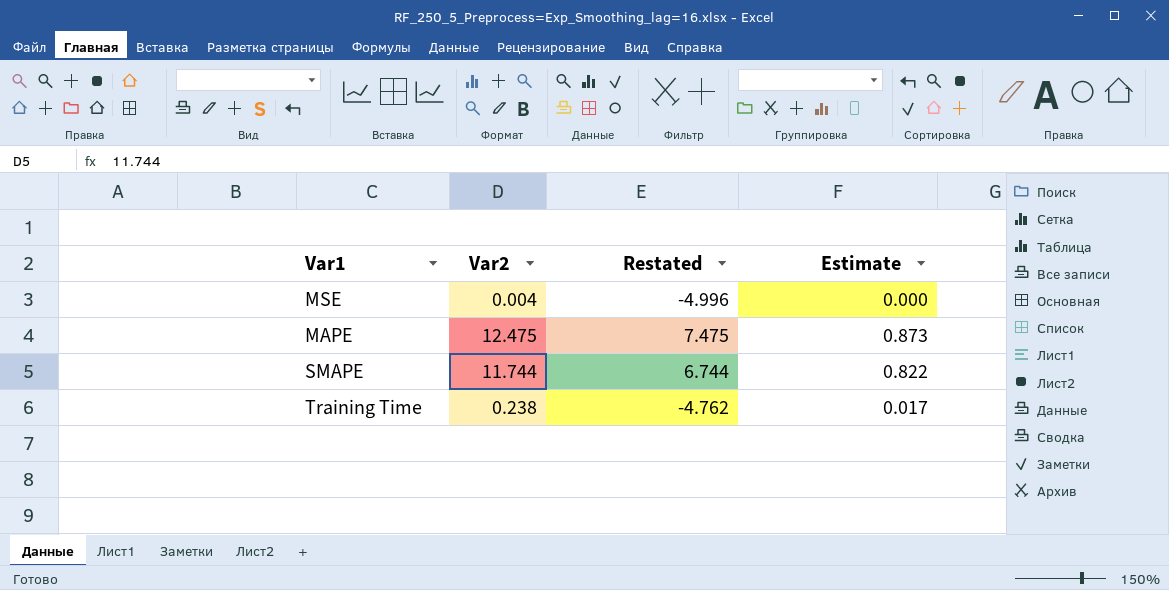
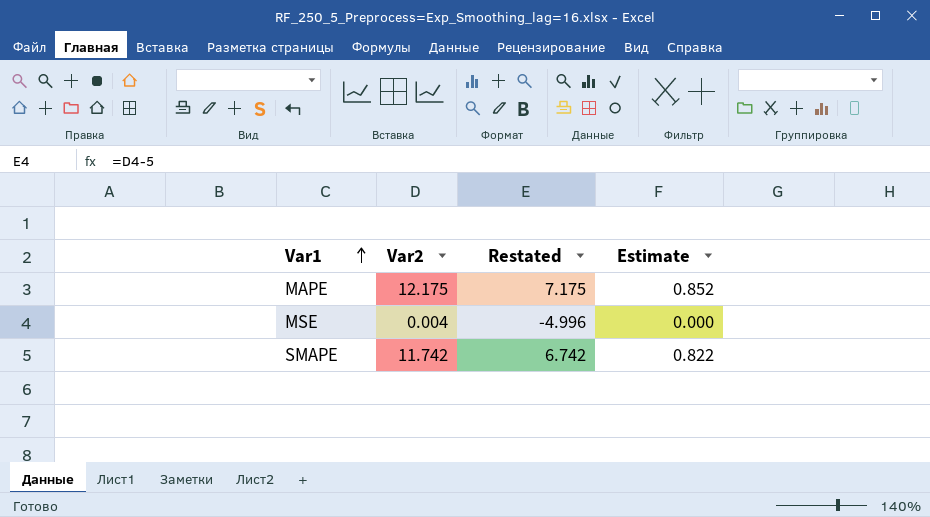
row order: none -> Var1 ascending
row Training Time: 0.238 | -4.762 | 0.017 -> none
MAPE | Var2: 12.475 -> 12.175
MAPE | Restated: 7.475 -> 7.175
MAPE | Estimate: 0.873 -> 0.852
SMAPE | Var2: 11.744 -> 11.742
SMAPE | Restated: 6.744 -> 6.742

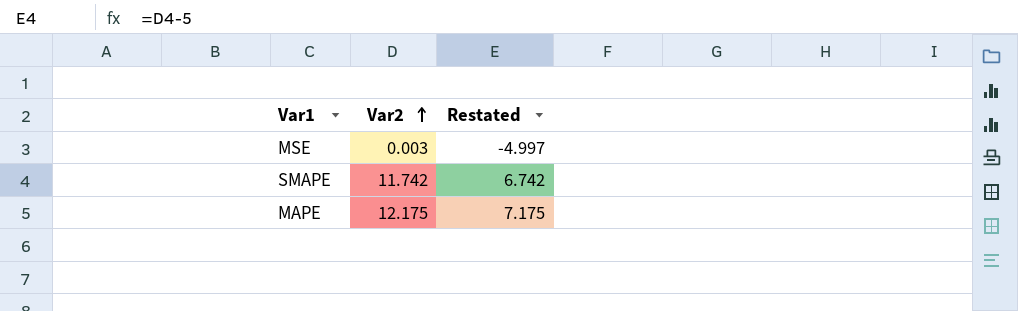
row order: Var1 ascending -> Var2 ascending
column Estimate | formula: [Var2] * 0.07 -> none
MSE | Var2: 0.004 -> 0.003
MSE | Restated: -4.996 -> -4.997

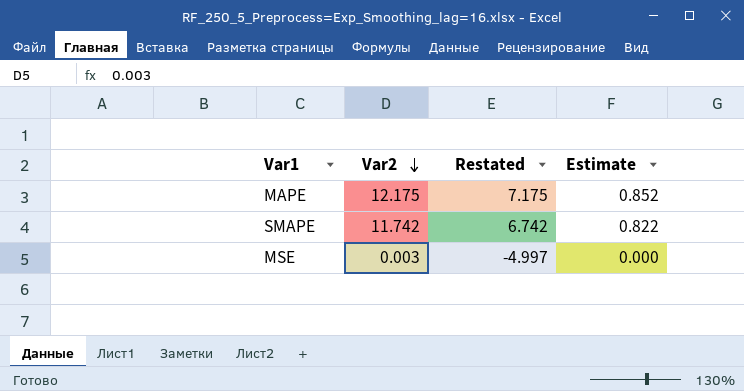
row order: Var2 ascending -> Var2 descending
column Estimate | formula: none -> [Var2] * 0.07

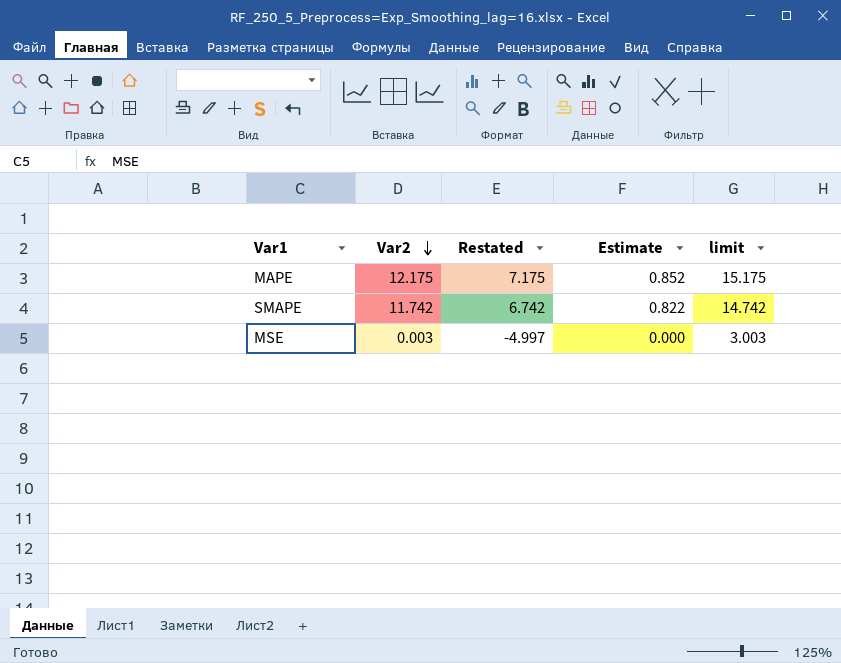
column limit | formula: none -> [Var2] + 3

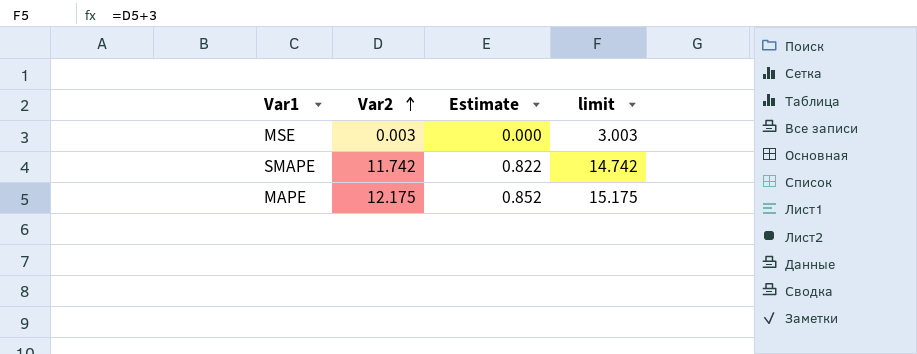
row order: Var2 descending -> Var2 ascending
column Restated | formula: [Var2] - 5 -> none

